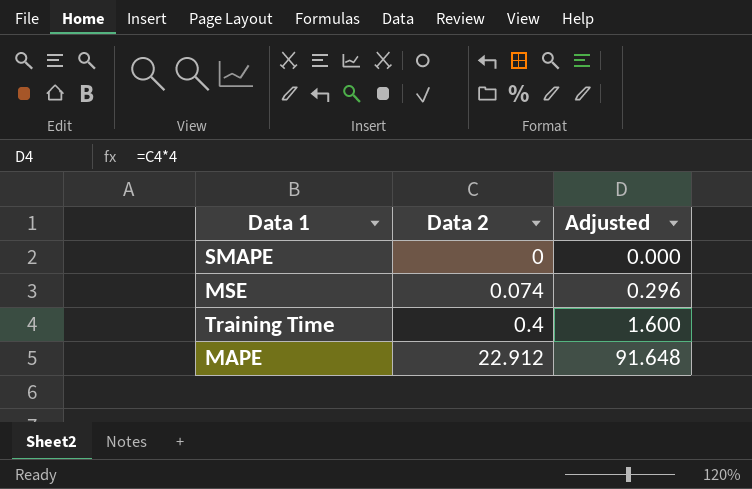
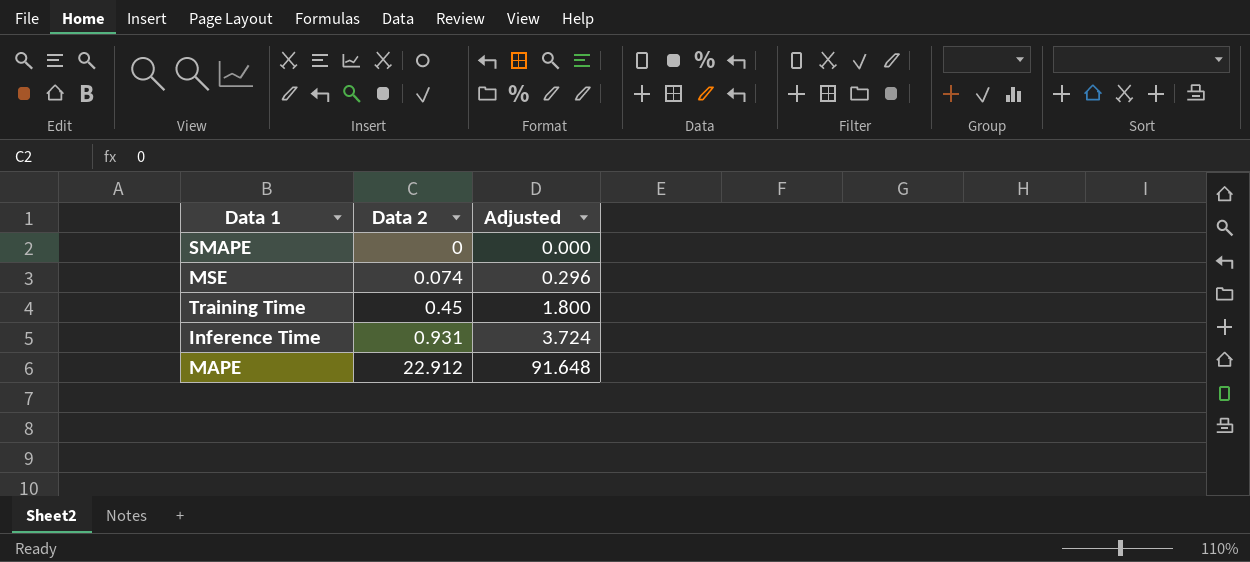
Training Time | Data 2: 0.4 -> 0.45
Training Time | Adjusted: 1.600 -> 1.800
row Inference Time: none -> 0.931 | 3.724

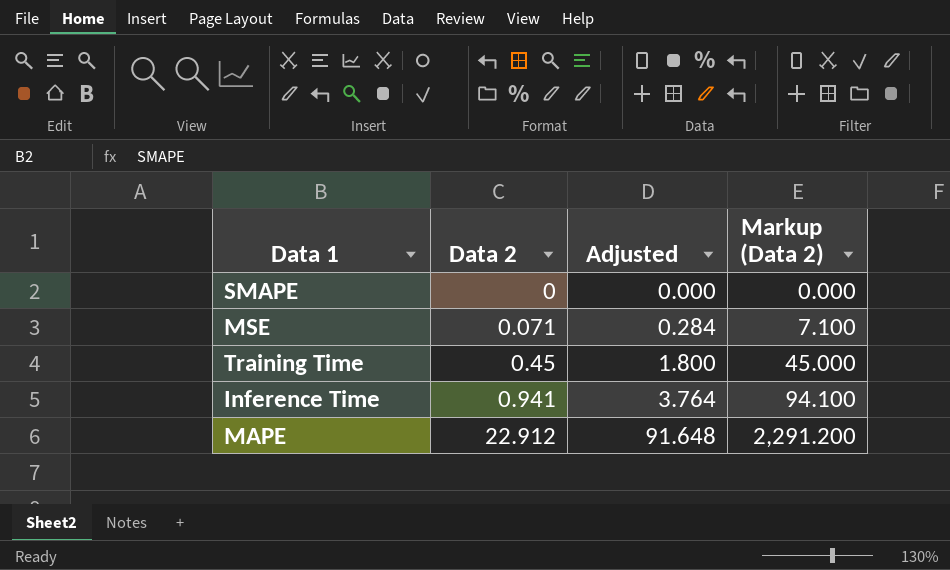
column Markup (Data 2) | formula: none -> [Data 2] * 100
MSE | Data 2: 0.074 -> 0.071
MSE | Adjusted: 0.296 -> 0.284
Inference Time | Data 2: 0.931 -> 0.941
Inference Time | Adjusted: 3.724 -> 3.764

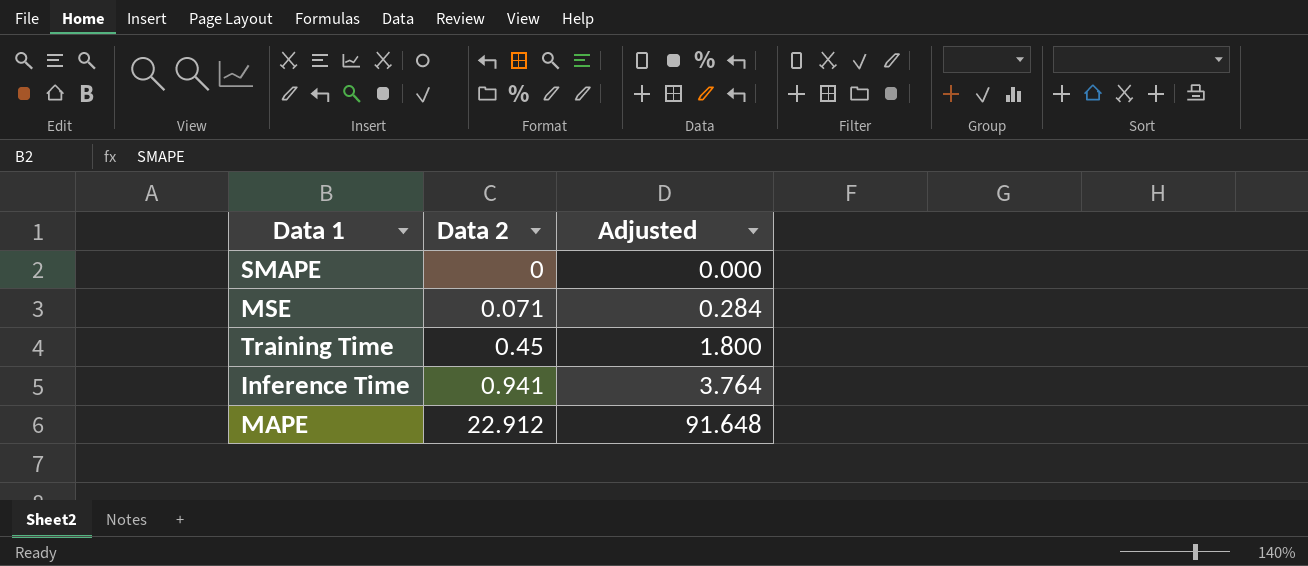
column Markup (Data 2) | formula: [Data 2] * 100 -> none

